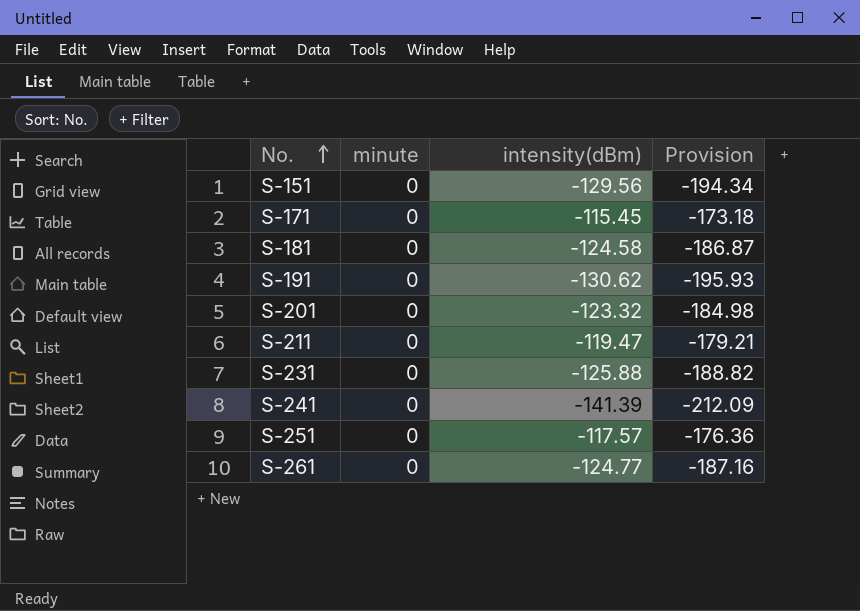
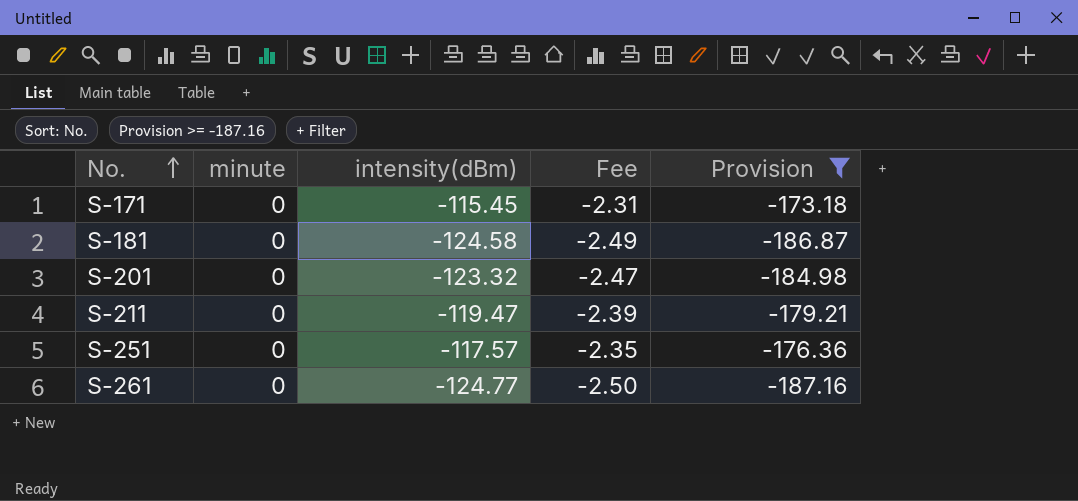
filter: none -> Provision >= -187.16
column Fee | formula: none -> [intensity(dBm)] * 0.02

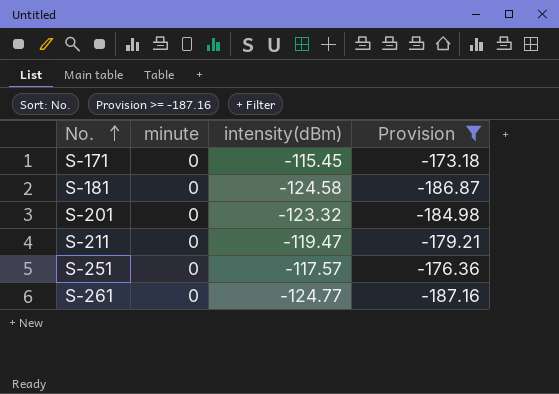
column Fee | formula: [intensity(dBm)] * 0.02 -> none

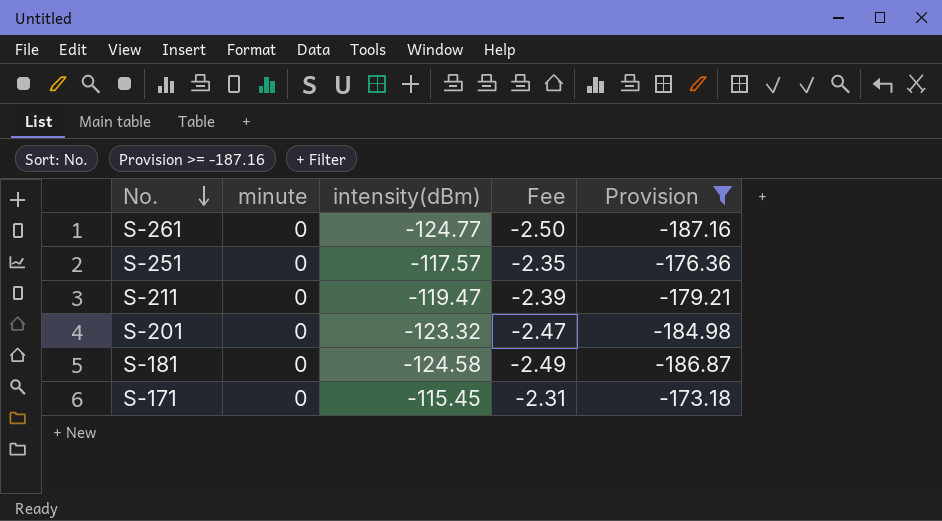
row order: No. ascending -> No. descending
column Fee | formula: none -> [intensity(dBm)] * 0.02

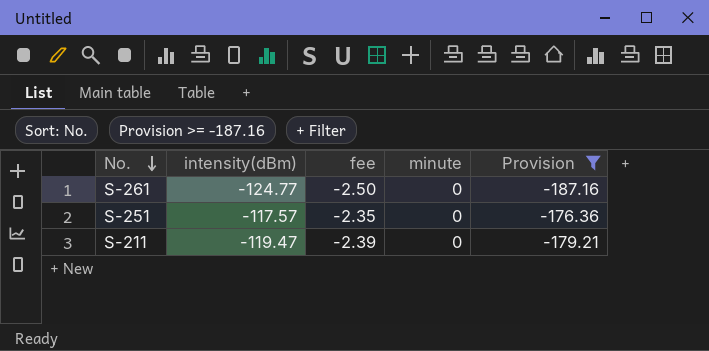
column name: Fee -> fee
column minute | position: 2 -> 4
row S-201: 0 | -123.32 | -2.47 | -184.98 -> none
row S-181: 0 | -124.58 | -2.49 | -186.87 -> none
row S-171: 0 | -115.45 | -2.31 | -173.18 -> none

